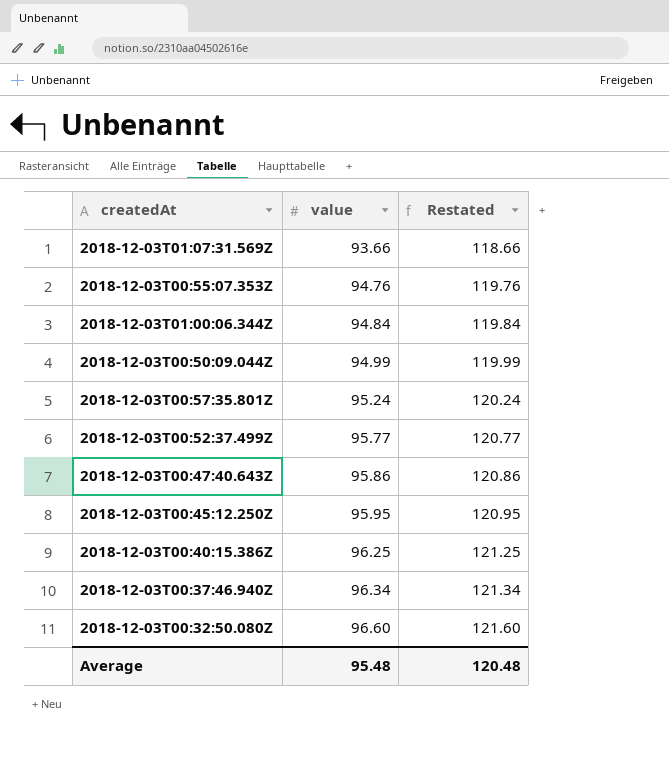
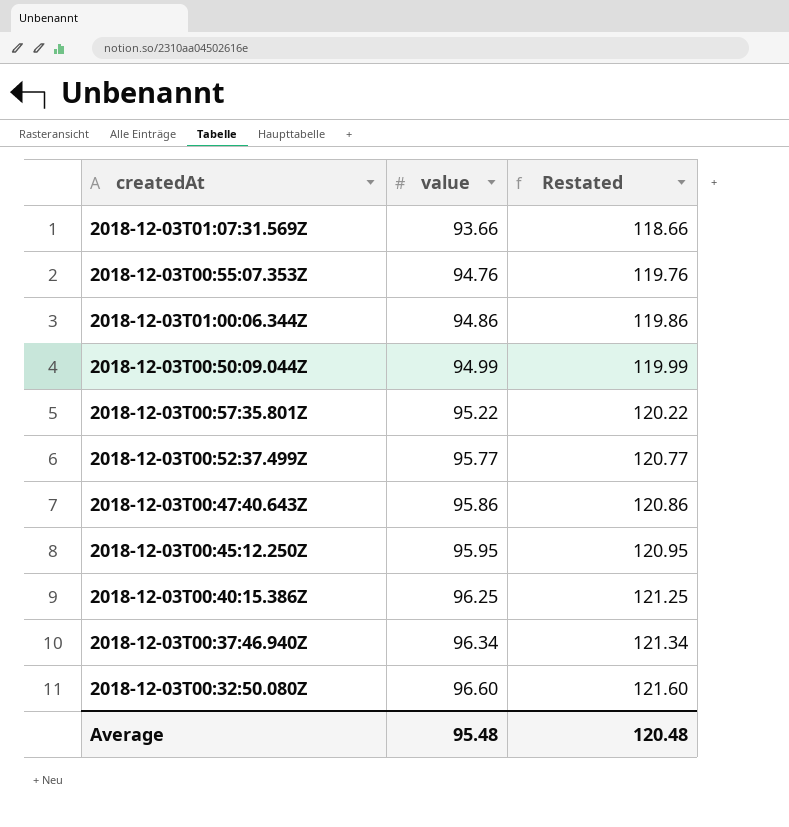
2018-12-03T01:00:06.344Z | value: 94.84 -> 94.86
2018-12-03T01:00:06.344Z | Restated: 119.84 -> 119.86
2018-12-03T00:57:35.801Z | value: 95.24 -> 95.22
2018-12-03T00:57:35.801Z | Restated: 120.24 -> 120.22

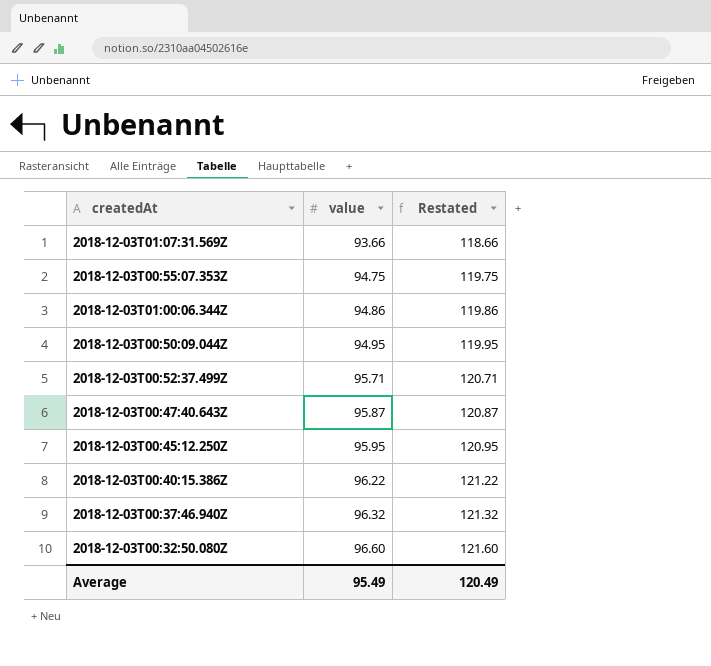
row 2018-12-03T00:57:35.801Z: 95.22 | 120.22 -> none
2018-12-03T00:55:07.353Z | value: 94.76 -> 94.75
2018-12-03T00:55:07.353Z | Restated: 119.76 -> 119.75
2018-12-03T00:50:09.044Z | value: 94.99 -> 94.95
2018-12-03T00:50:09.044Z | Restated: 119.99 -> 119.95
2018-12-03T00:52:37.499Z | value: 95.77 -> 95.71
2018-12-03T00:52:37.499Z | Restated: 120.77 -> 120.71
2018-12-03T00:47:40.643Z | value: 95.86 -> 95.87
2018-12-03T00:47:40.643Z | Restated: 120.86 -> 120.87
2018-12-03T00:40:15.386Z | value: 96.25 -> 96.22
2018-12-03T00:40:15.386Z | Restated: 121.25 -> 121.22
2018-12-03T00:37:46.940Z | value: 96.34 -> 96.32
2018-12-03T00:37:46.940Z | Restated: 121.34 -> 121.32
Average | value: 95.48 -> 95.49
Average | Restated: 120.48 -> 120.49

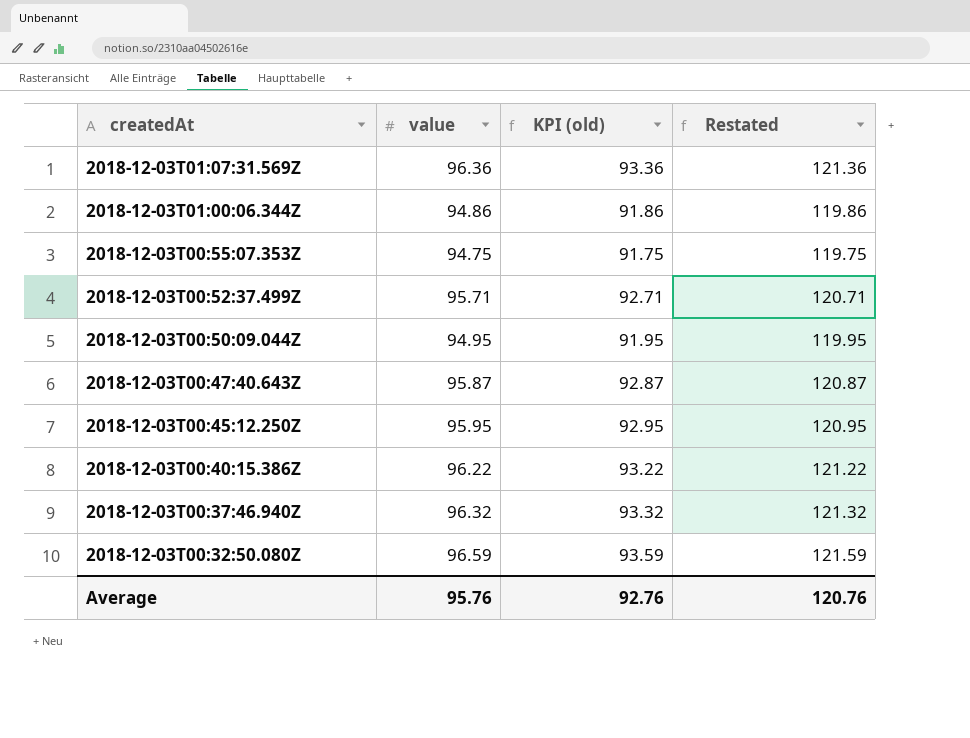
row order: value ascending -> createdAt descending
column KPI (old) | formula: none -> [value] - 3
2018-12-03T01:07:31.569Z | value: 93.66 -> 96.36
2018-12-03T01:07:31.569Z | Restated: 118.66 -> 121.36
2018-12-03T00:32:50.080Z | value: 96.60 -> 96.59
2018-12-03T00:32:50.080Z | Restated: 121.60 -> 121.59
Average | value: 95.49 -> 95.76
Average | Restated: 120.49 -> 120.76

